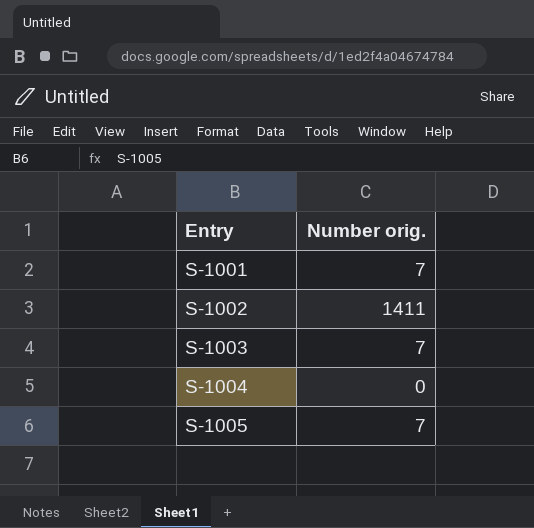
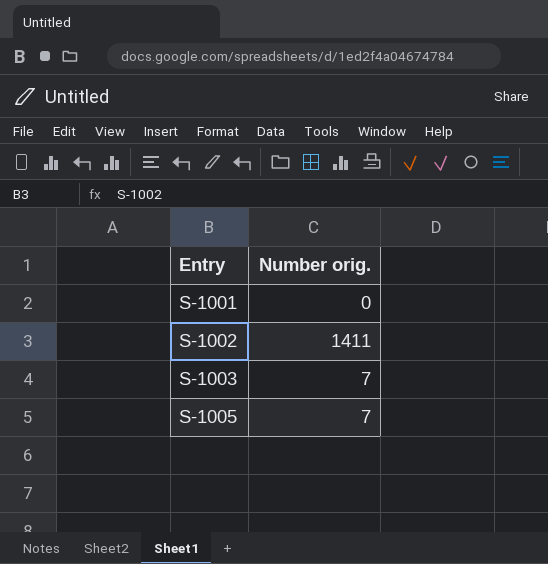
row S-1004: 0 -> none
S-1001 | Number orig.: 7 -> 0

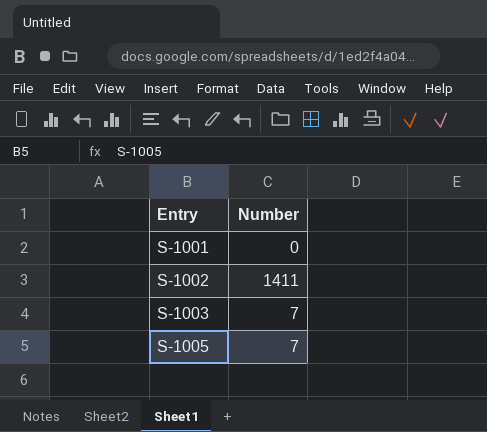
column name: Number orig. -> Number

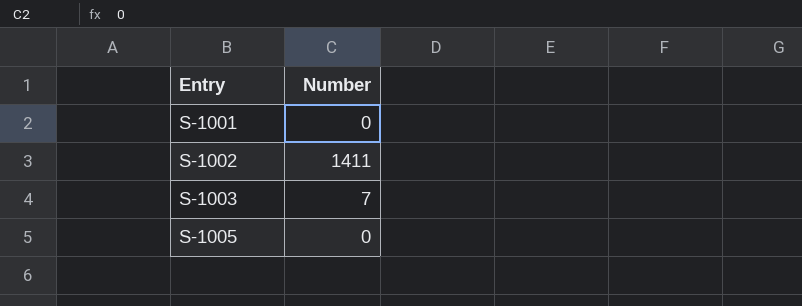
S-1005 | Number: 7 -> 0

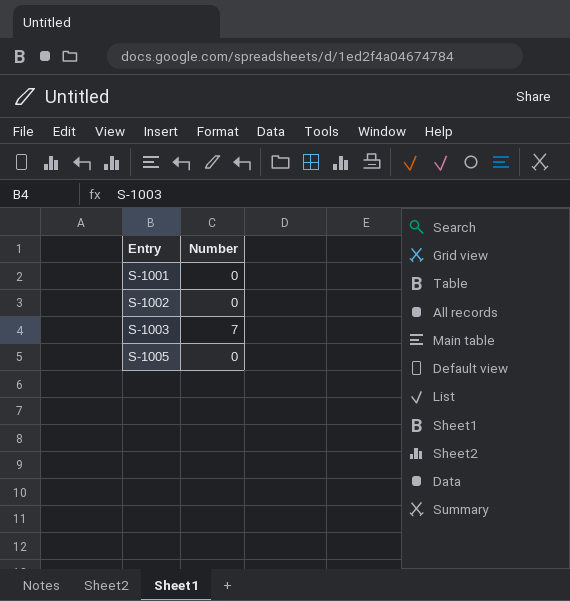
S-1002 | Number: 1411 -> 0

